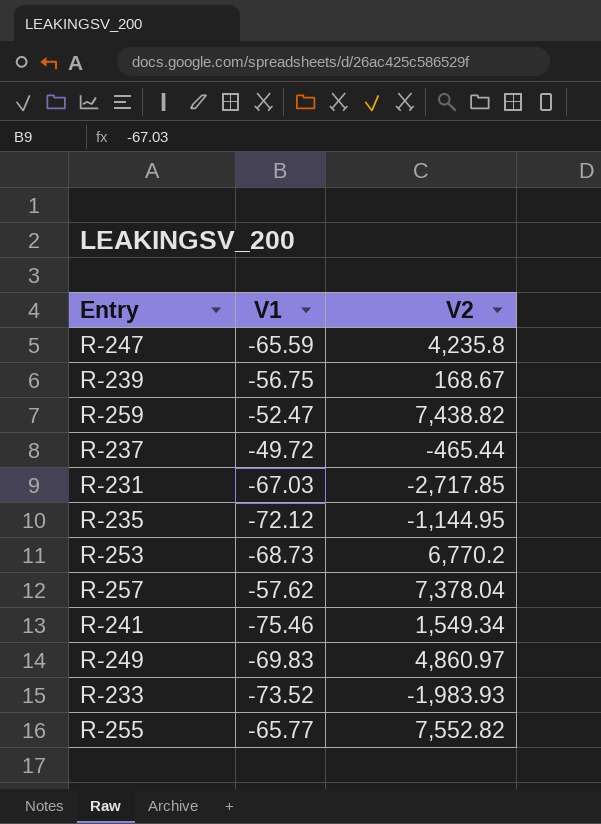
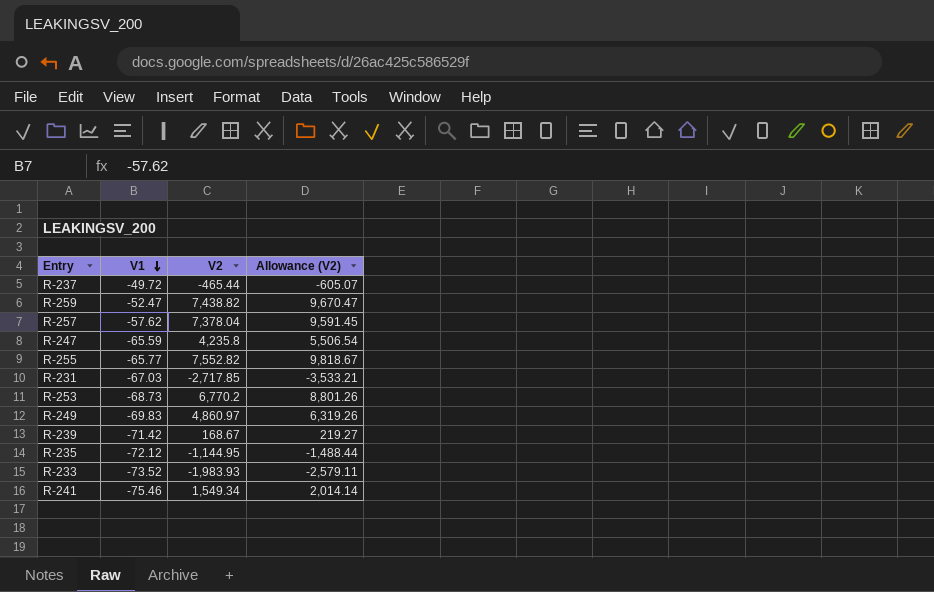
row order: none -> V1 descending
column Allowance (V2) | formula: none -> [V2] * 1.3
R-239 | V1: -56.75 -> -71.42

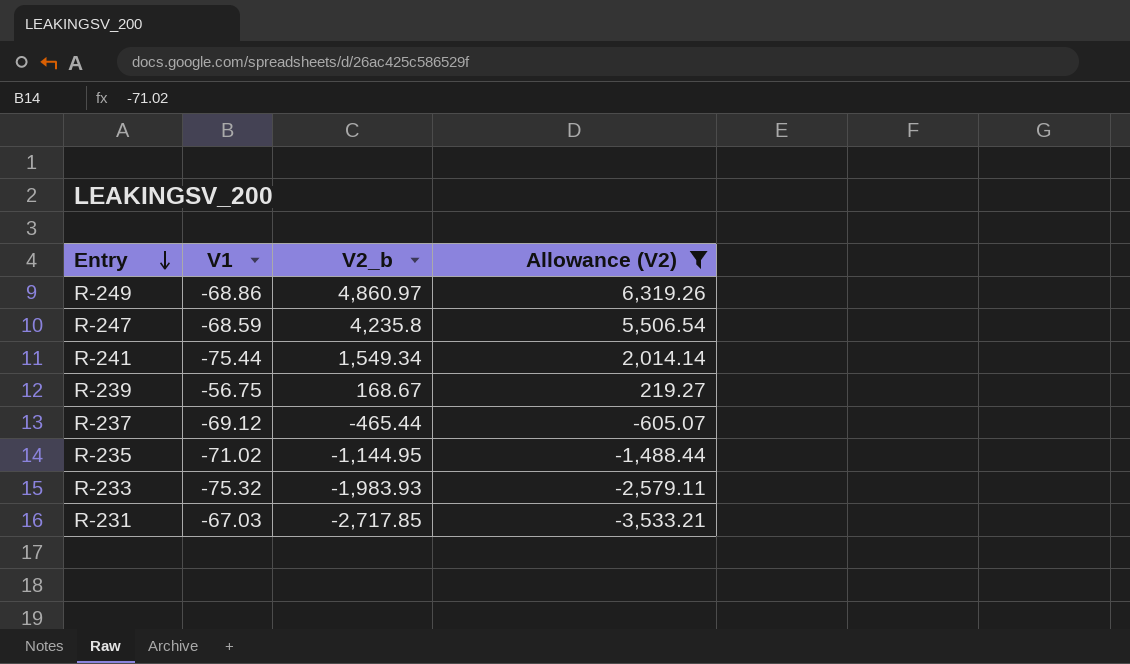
filter: none -> Allowance (V2) <= 6,319.26
row order: V1 descending -> Entry descending
column name: V2 -> V2_b
R-249 | V1: -69.83 -> -68.86
R-247 | V1: -65.59 -> -68.59
R-241 | V1: -75.46 -> -75.44
R-239 | V1: -71.42 -> -56.75
R-237 | V1: -49.72 -> -69.12
R-235 | V1: -72.12 -> -71.02
R-233 | V1: -73.52 -> -75.32

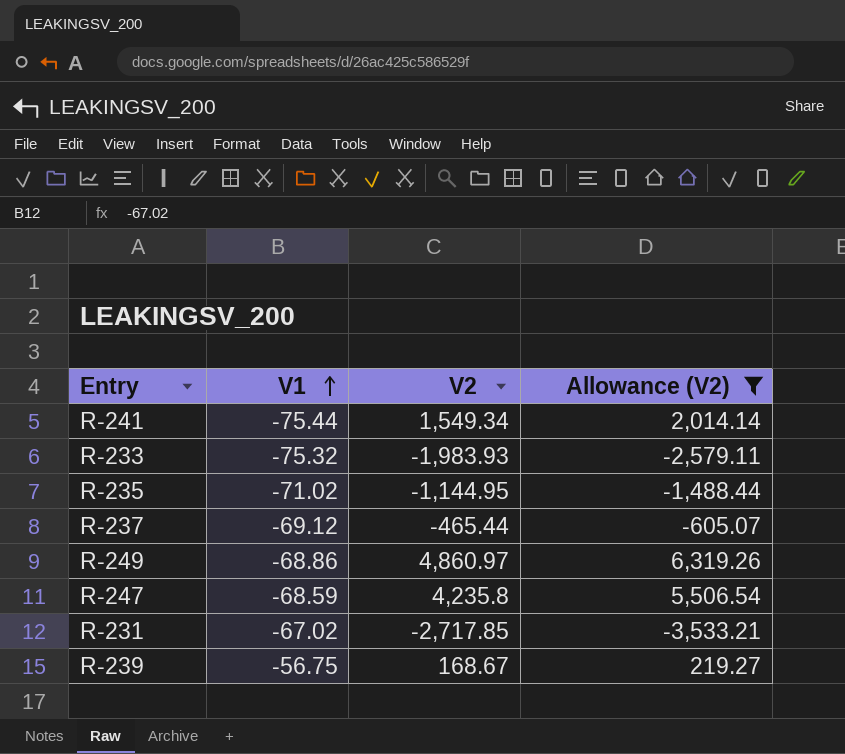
row order: Entry descending -> V1 ascending
column name: V2_b -> V2
R-231 | V1: -67.03 -> -67.02

